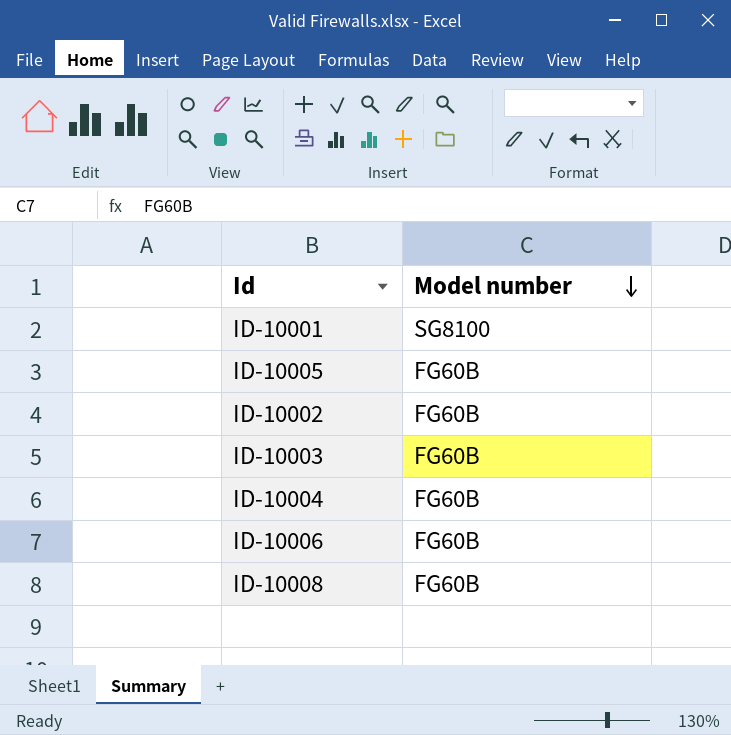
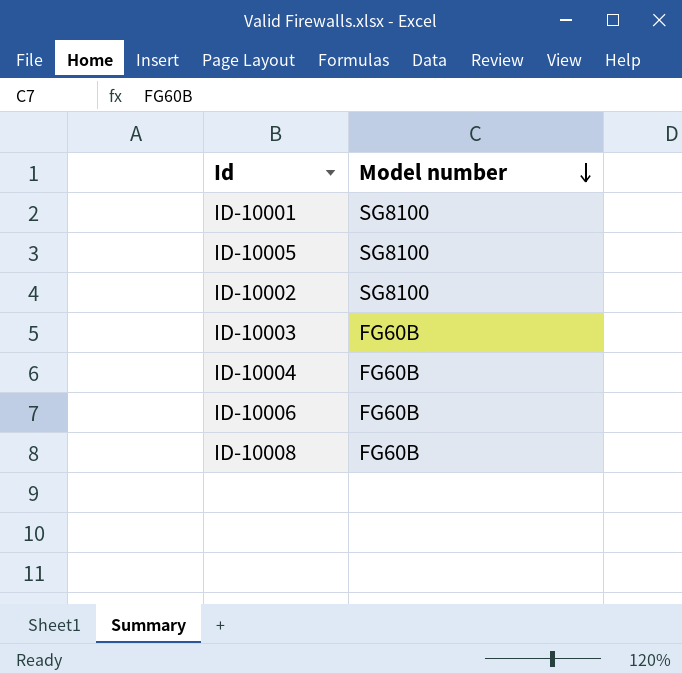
ID-10005 | Model number: FG60B -> SG8100
ID-10002 | Model number: FG60B -> SG8100

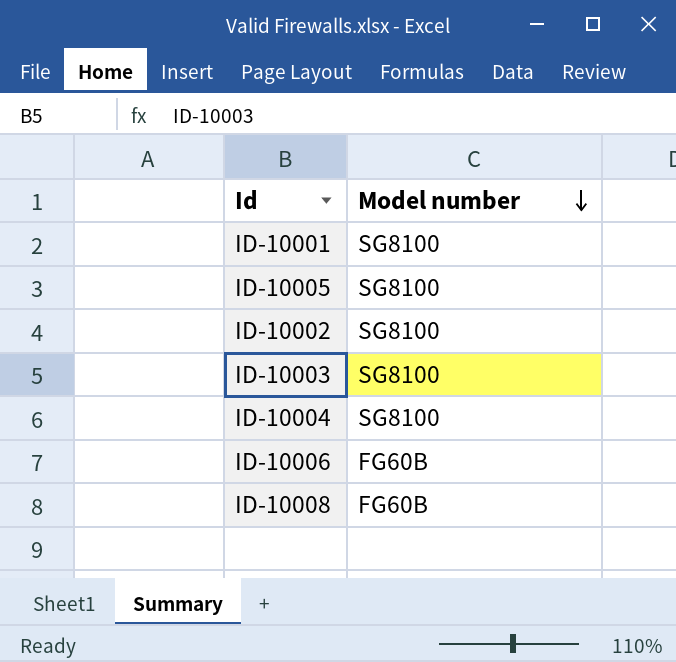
ID-10003 | Model number: FG60B -> SG8100
ID-10004 | Model number: FG60B -> SG8100

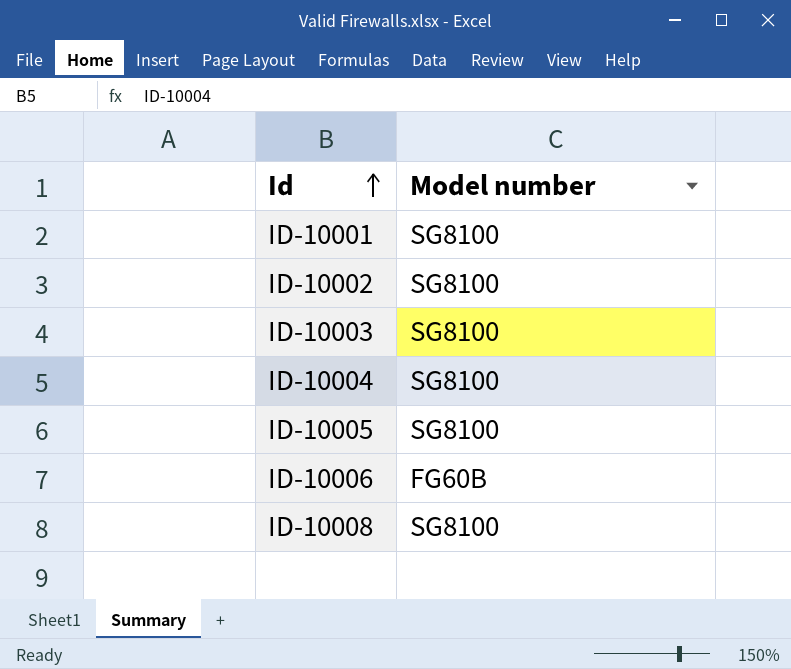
row order: Model number descending -> Id ascending
ID-10008 | Model number: FG60B -> SG8100

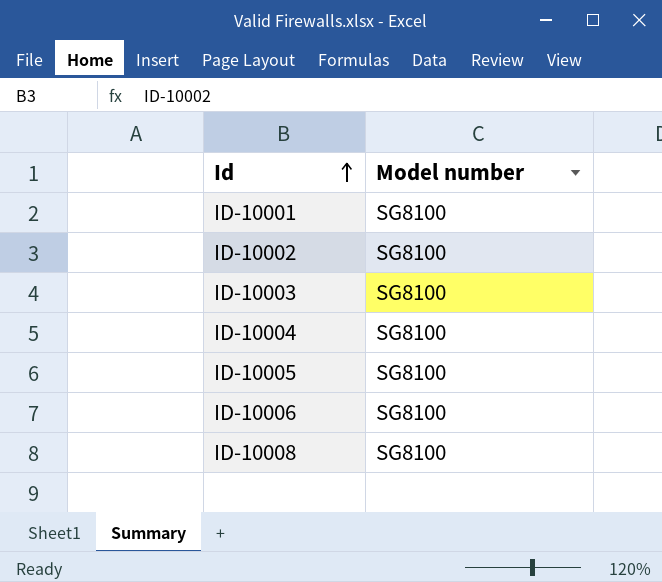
ID-10006 | Model number: FG60B -> SG8100

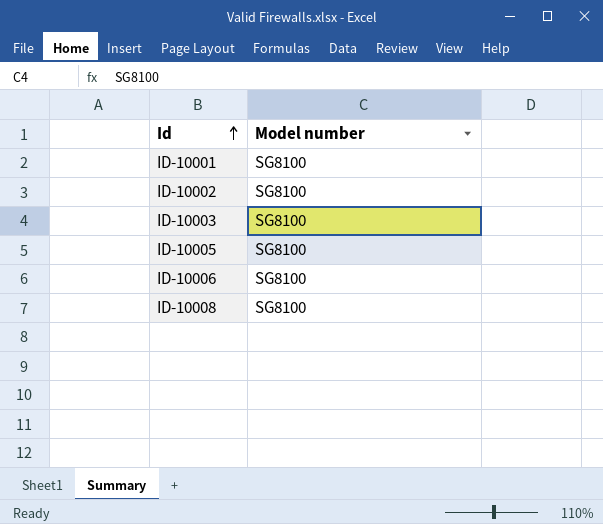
row ID-10004: SG8100 -> none

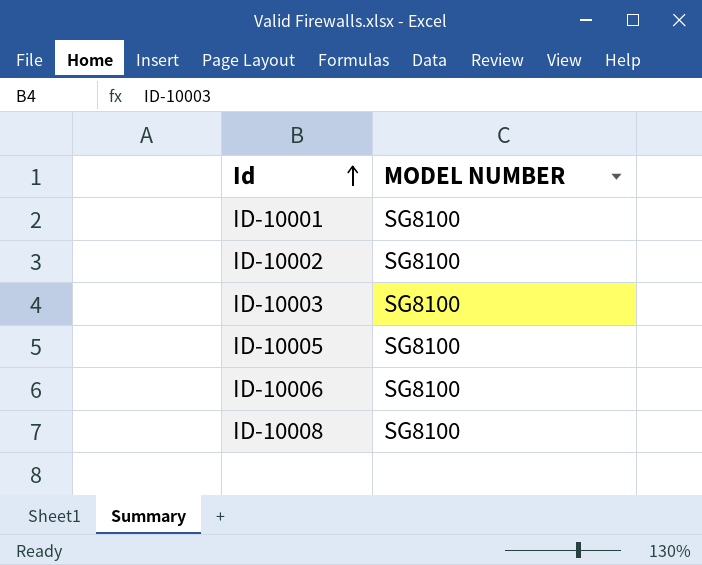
column name: Model number -> MODEL NUMBER

